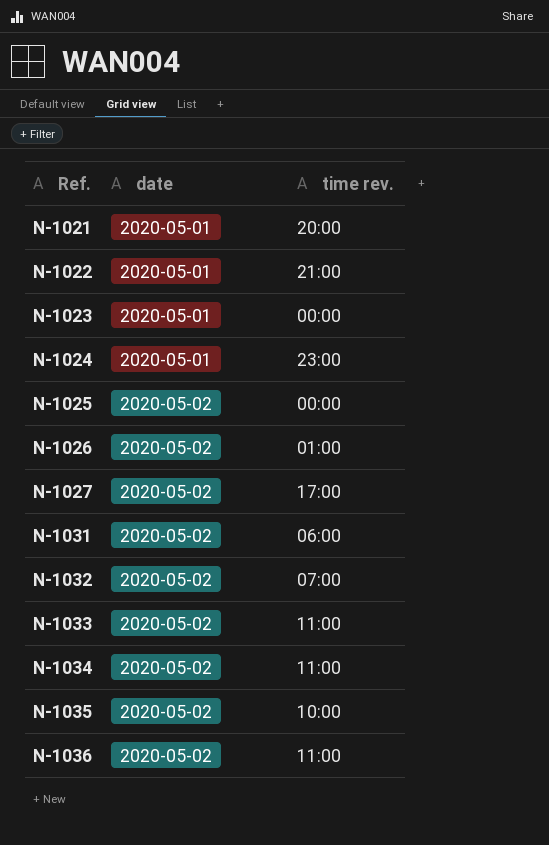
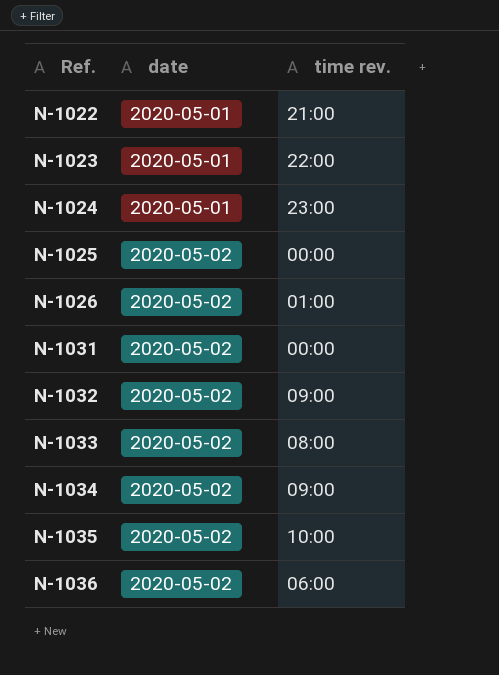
row N-1021: 2020-05-01 | 20:00 -> none
row N-1027: 2020-05-02 | 17:00 -> none
N-1023 | time rev.: 00:00 -> 22:00
N-1031 | time rev.: 06:00 -> 00:00
N-1032 | time rev.: 07:00 -> 09:00
N-1033 | time rev.: 11:00 -> 08:00
N-1034 | time rev.: 11:00 -> 09:00
N-1036 | time rev.: 11:00 -> 06:00

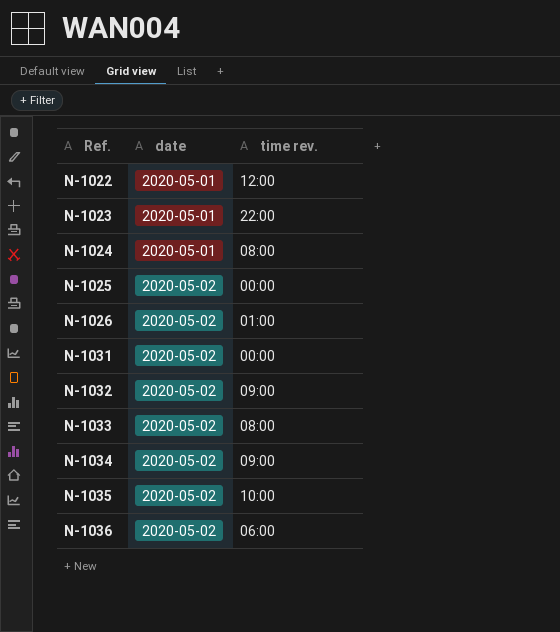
N-1022 | time rev.: 21:00 -> 12:00
N-1024 | time rev.: 23:00 -> 08:00

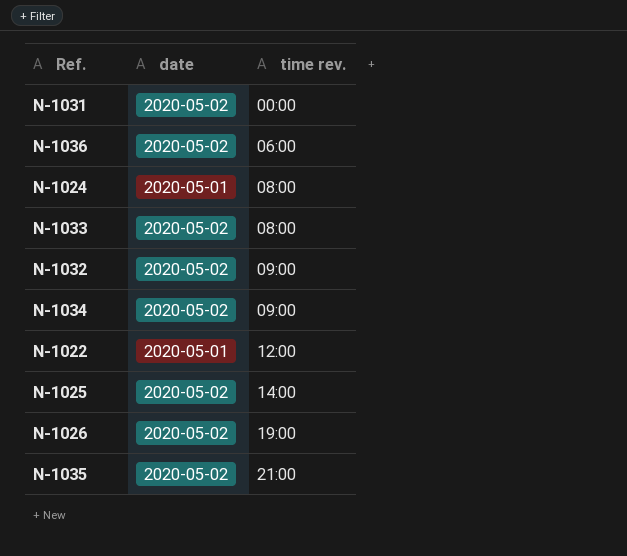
row order: Ref. ascending -> time rev. ascending
row N-1023: 2020-05-01 | 22:00 -> none
N-1025 | time rev.: 00:00 -> 14:00
N-1026 | time rev.: 01:00 -> 19:00
N-1035 | time rev.: 10:00 -> 21:00

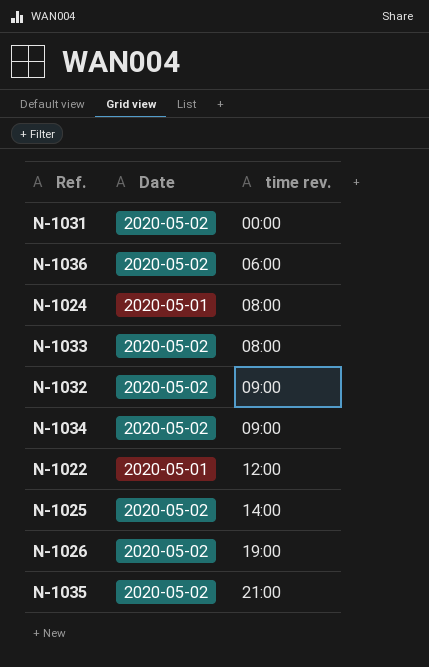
column name: date -> Date

